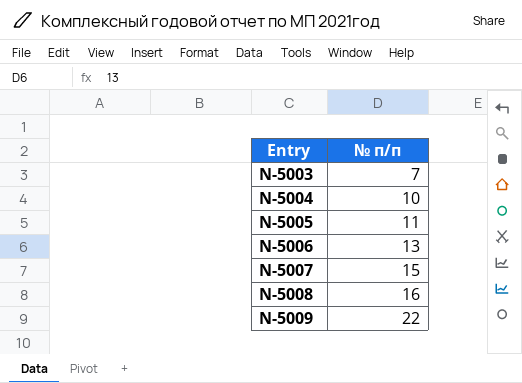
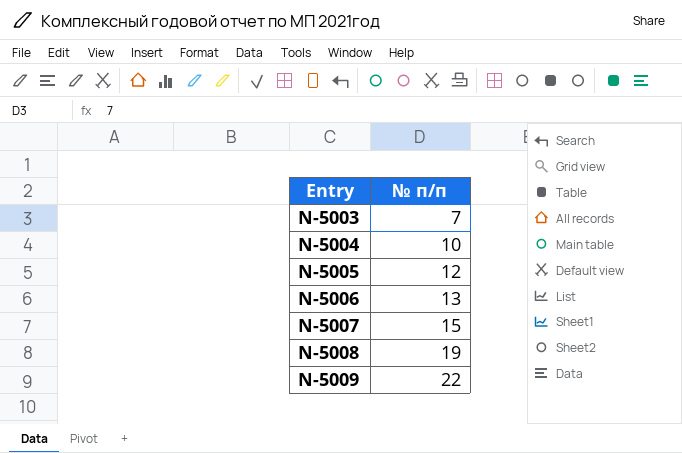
N-5005 | № п/п: 11 -> 12
N-5008 | № п/п: 16 -> 19

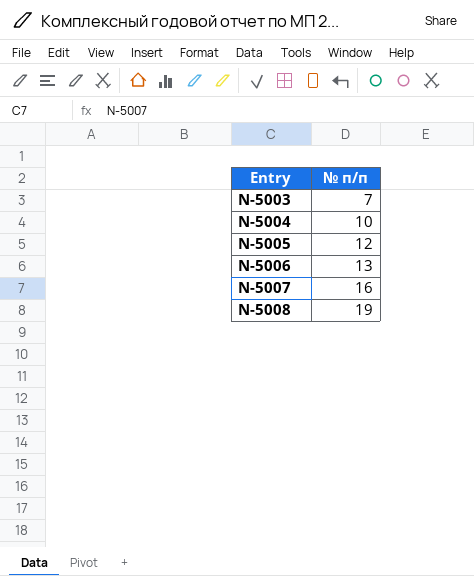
row N-5009: 22 -> none
N-5007 | № п/п: 15 -> 16

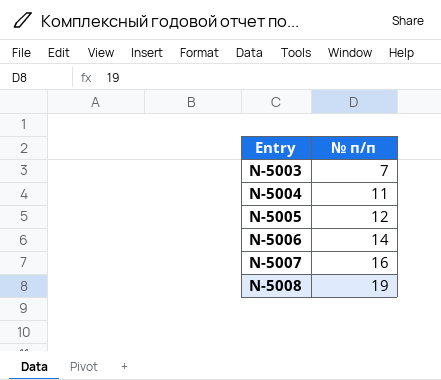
N-5004 | № п/п: 10 -> 11
N-5006 | № п/п: 13 -> 14

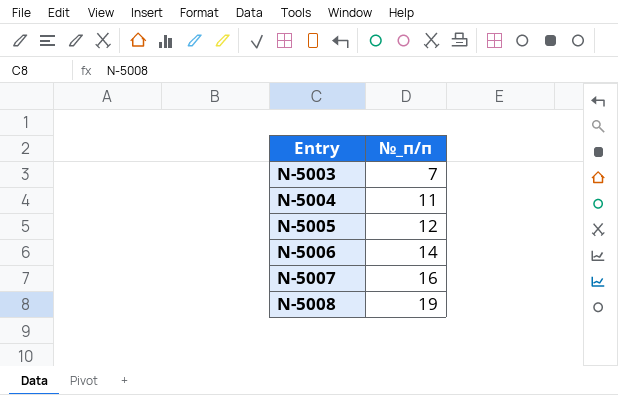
column name: № п/п -> №_п/п

